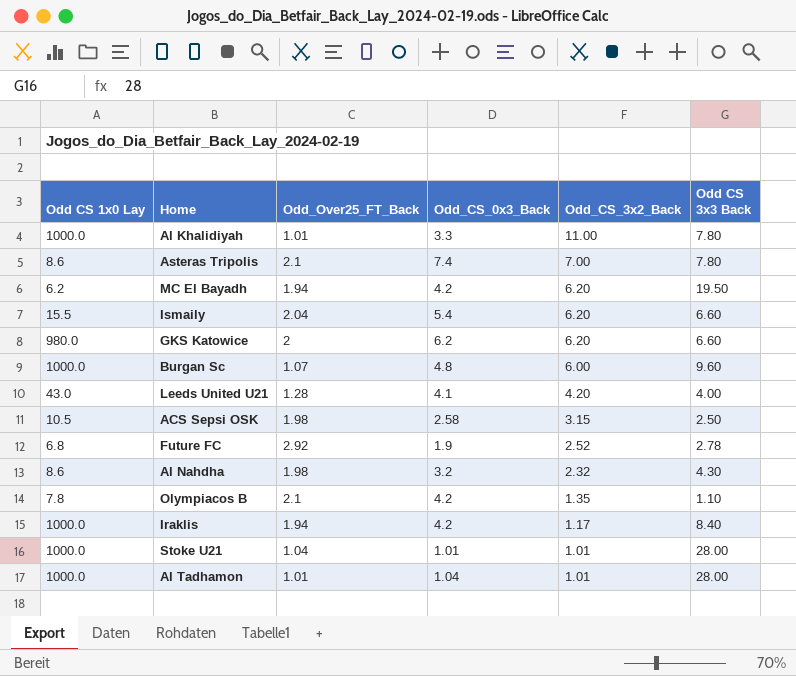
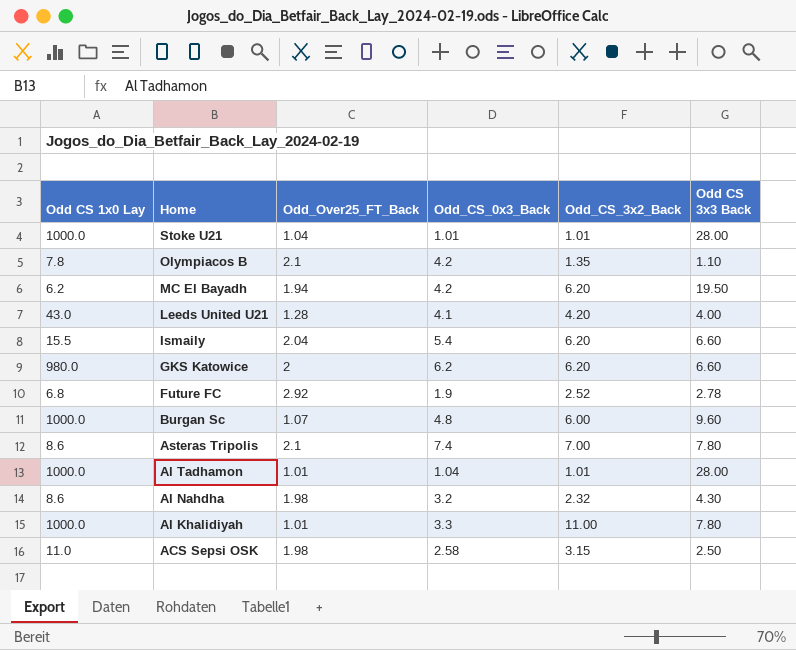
row order: Odd_CS_3x2_Back descending -> Home descending
row Iraklis: 1000.0 | 1.94 | 4.2 | 1.17 | 8.40 -> none
ACS Sepsi OSK | Odd CS 1x0 Lay: 10.5 -> 11.0

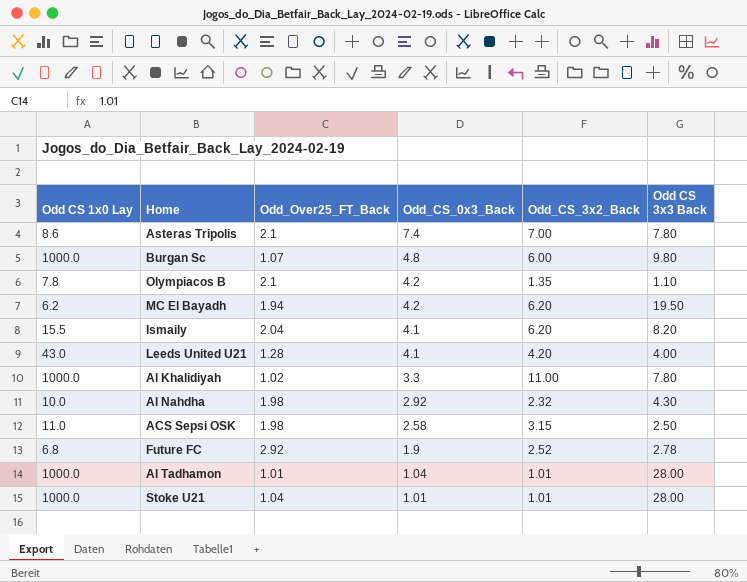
row order: Home descending -> Odd_CS_0x3_Back descending
row GKS Katowice: 980.0 | 2 | 6.2 | 6.20 | 6.60 -> none
Burgan Sc | Odd CS 3x3 Back: 9.60 -> 9.80
Ismaily | Odd_CS_0x3_Back: 5.4 -> 4.1
Ismaily | Odd CS 3x3 Back: 6.60 -> 8.20
Al Khalidiyah | Odd_Over25_FT_Back: 1.01 -> 1.02
Al Nahdha | Odd CS 1x0 Lay: 8.6 -> 10.0
Al Nahdha | Odd_CS_0x3_Back: 3.2 -> 2.92

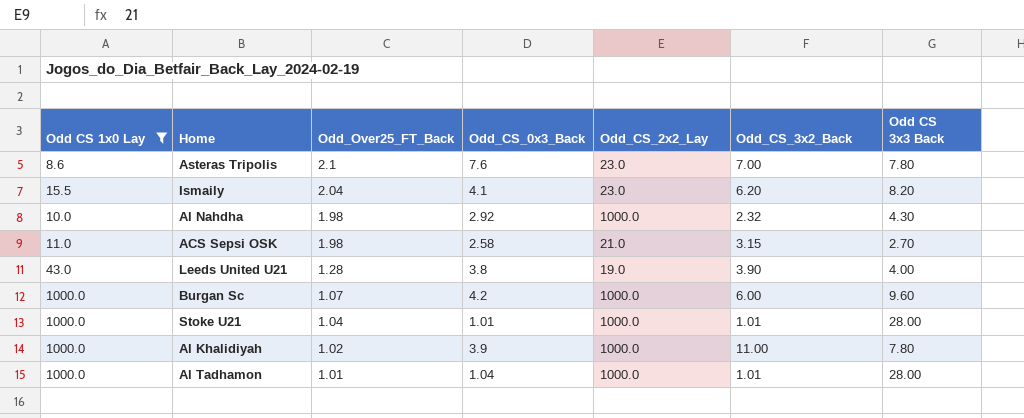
filter: none -> Odd CS 1x0 Lay >= 8.6
row order: Odd_CS_0x3_Back descending -> Odd_Over25_FT_Back descending
column Odd_CS_2x2_Lay | position: none -> 5
Asteras Tripolis | Odd_CS_0x3_Back: 7.4 -> 7.6
ACS Sepsi OSK | Odd CS 3x3 Back: 2.50 -> 2.70
Leeds United U21 | Odd_CS_0x3_Back: 4.1 -> 3.8
Leeds United U21 | Odd_CS_3x2_Back: 4.20 -> 3.90
Burgan Sc | Odd_CS_0x3_Back: 4.8 -> 4.2
Burgan Sc | Odd CS 3x3 Back: 9.80 -> 9.60
Al Khalidiyah | Odd_CS_0x3_Back: 3.3 -> 3.9

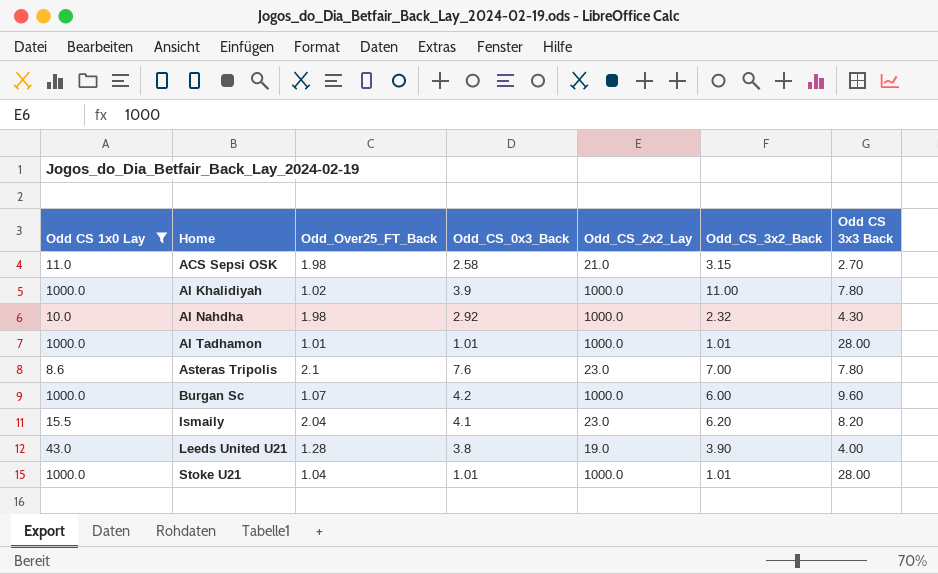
row order: Odd_Over25_FT_Back descending -> Home ascending
Al Tadhamon | Odd_CS_0x3_Back: 1.04 -> 1.01

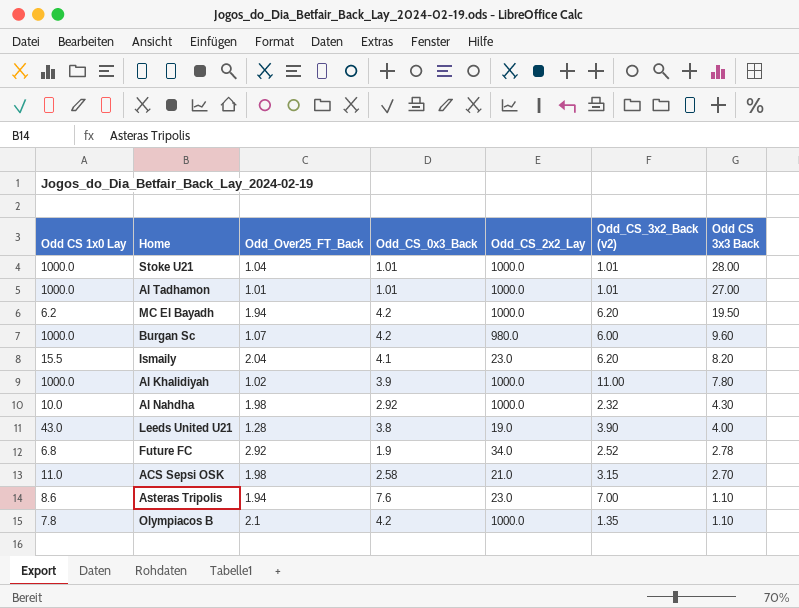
filter: Odd CS 1x0 Lay >= 8.6 -> none
row order: Home ascending -> Odd CS 3x3 Back descending
column name: Odd_CS_3x2_Back -> Odd_CS_3x2_Back (v2)
Al Tadhamon | Odd CS 3x3 Back: 28.00 -> 27.00
Burgan Sc | Odd_CS_2x2_Lay: 1000.0 -> 980.0
Asteras Tripolis | Odd_Over25_FT_Back: 2.1 -> 1.94
Asteras Tripolis | Odd CS 3x3 Back: 7.80 -> 1.10

